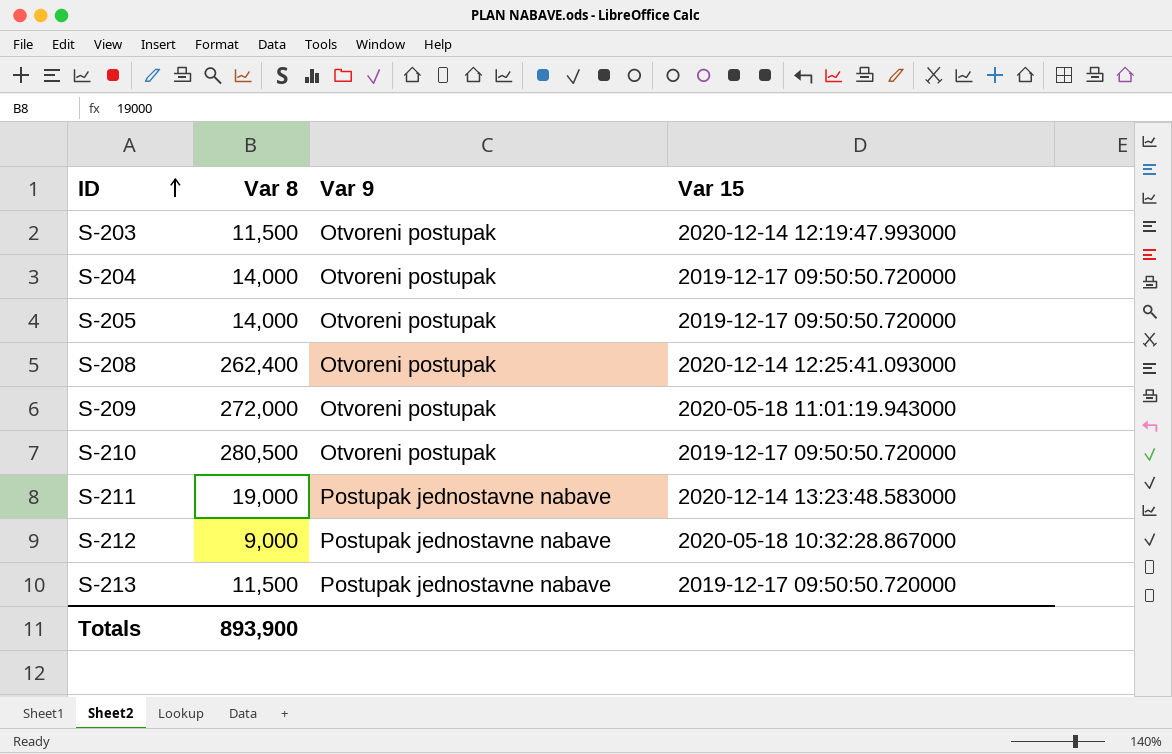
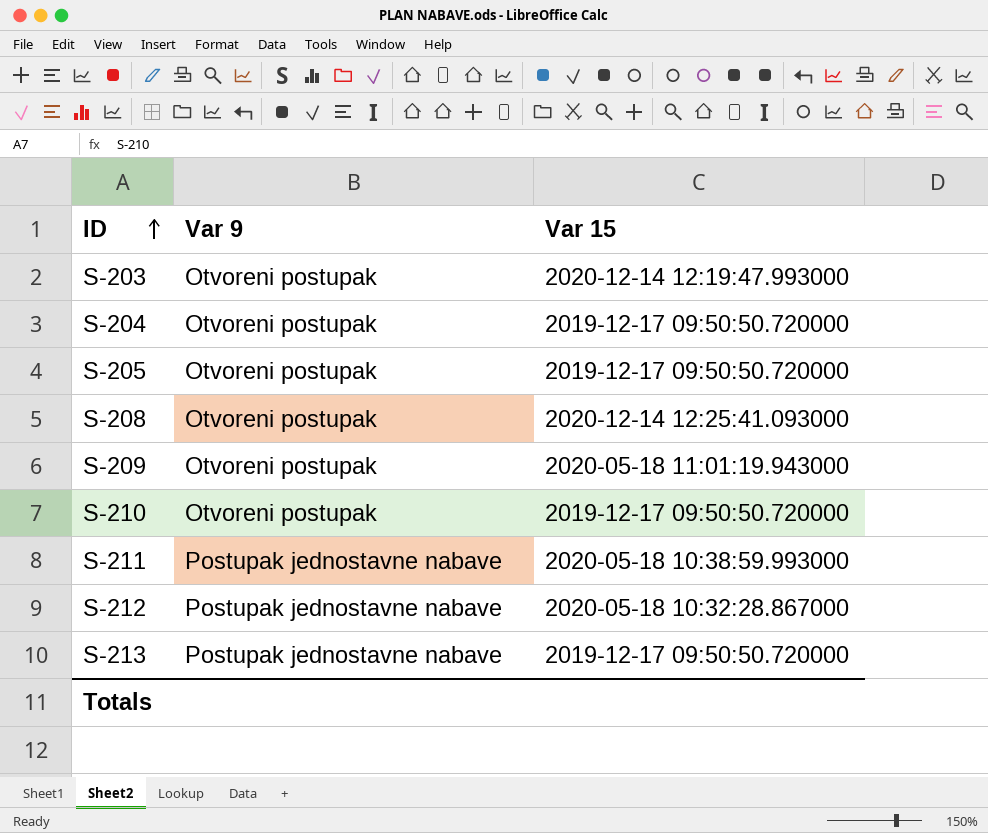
column Var 8 | position: 2 -> none
S-211 | Var 15: 2020-12-14 13:23:48.583000 -> 2020-05-18 10:38:59.993000

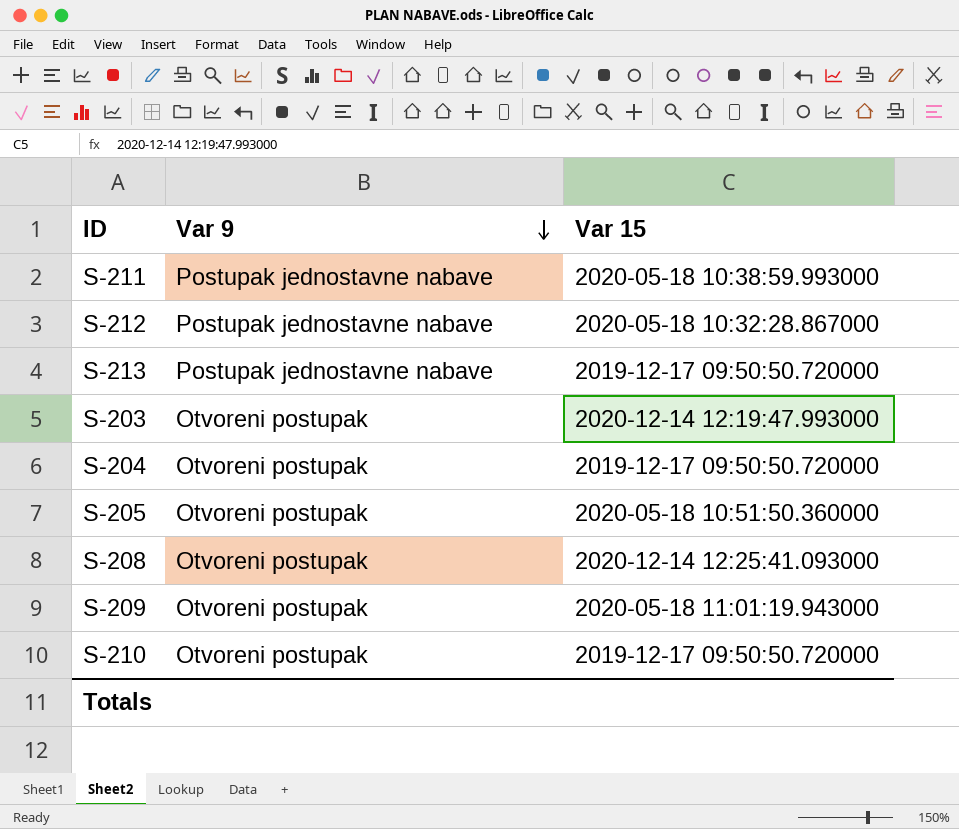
row order: ID ascending -> Var 9 descending
S-205 | Var 15: 2019-12-17 09:50:50.720000 -> 2020-05-18 10:51:50.360000

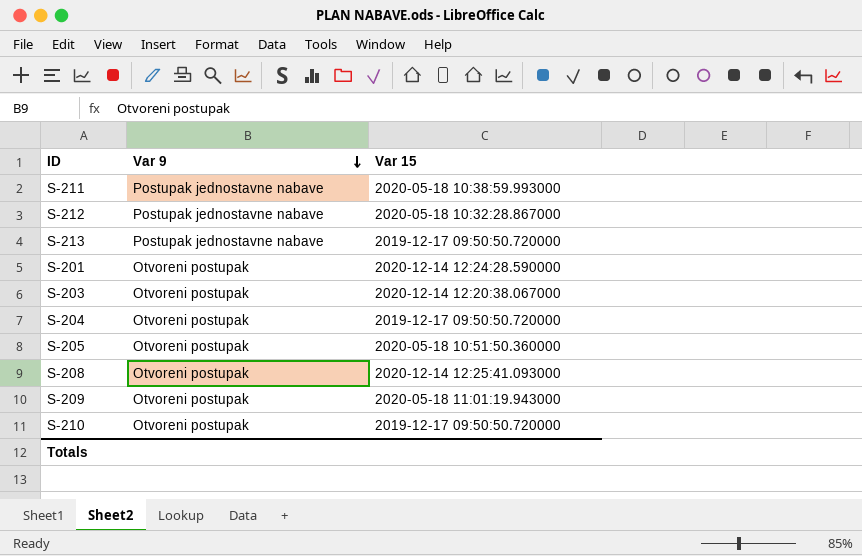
row S-201: none -> Otvoreni postupak | 2020-12-14 12:24:28.590000
S-203 | Var 15: 2020-12-14 12:19:47.993000 -> 2020-12-14 12:20:38.067000

